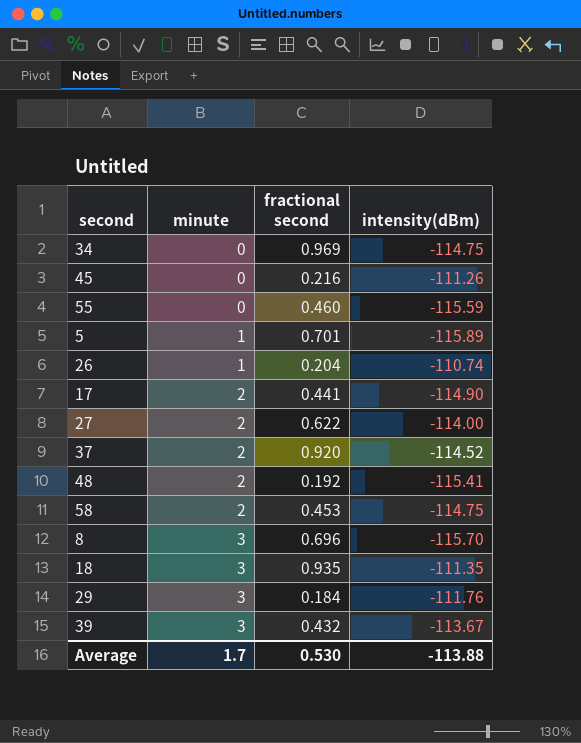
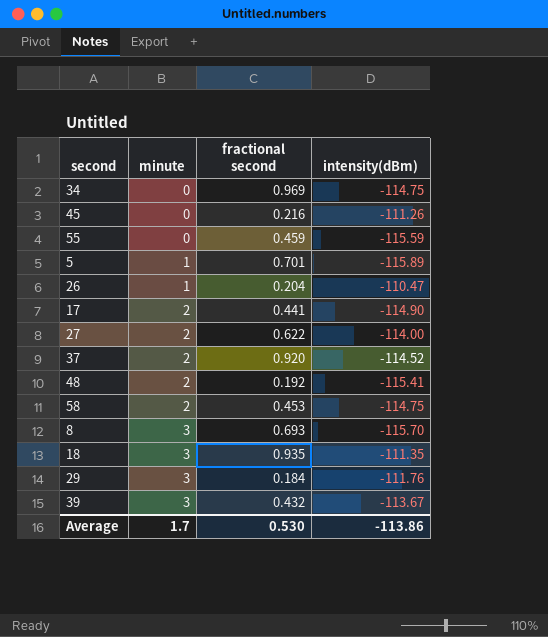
55 | fractional second: 0.460 -> 0.459
26 | intensity(dBm): -110.74 -> -110.47
8 | fractional second: 0.696 -> 0.693
Average | intensity(dBm): -113.88 -> -113.86

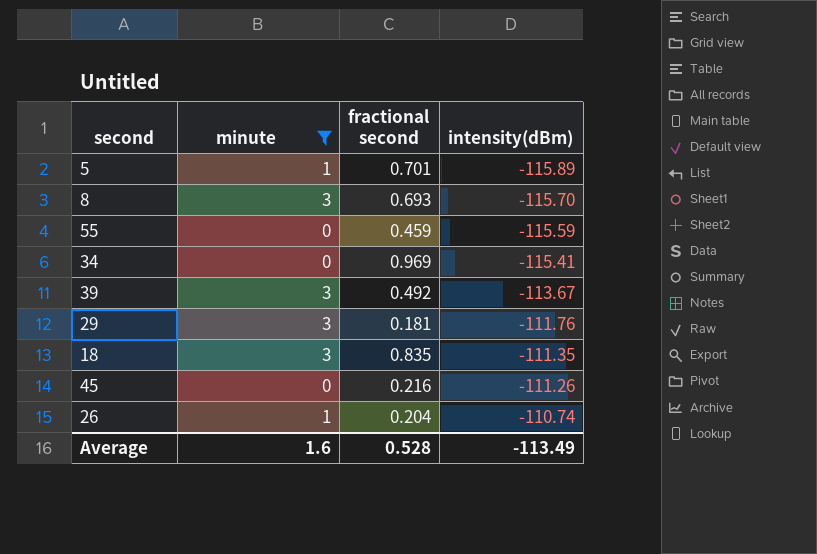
filter: none -> minute != 2
row order: minute ascending -> intensity(dBm) ascending
34 | intensity(dBm): -114.75 -> -115.41
39 | fractional second: 0.432 -> 0.492
29 | fractional second: 0.184 -> 0.181
18 | fractional second: 0.935 -> 0.835
26 | intensity(dBm): -110.47 -> -110.74
Average | minute: 1.7 -> 1.6
Average | fractional second: 0.530 -> 0.528
Average | intensity(dBm): -113.86 -> -113.49

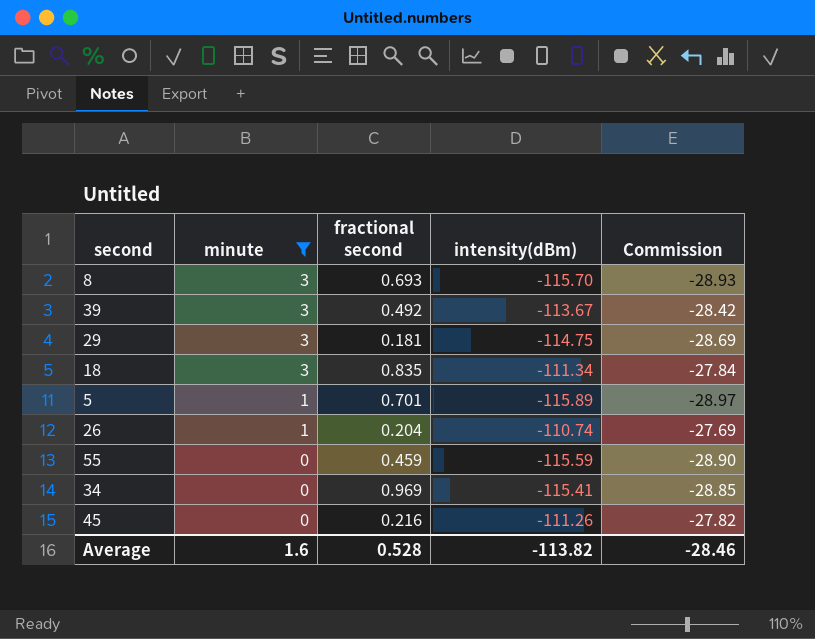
row order: intensity(dBm) ascending -> minute descending
column Commission | formula: none -> [intensity(dBm)] * 0.25
29 | intensity(dBm): -111.76 -> -114.75
18 | intensity(dBm): -111.35 -> -111.34
Average | intensity(dBm): -113.49 -> -113.82

